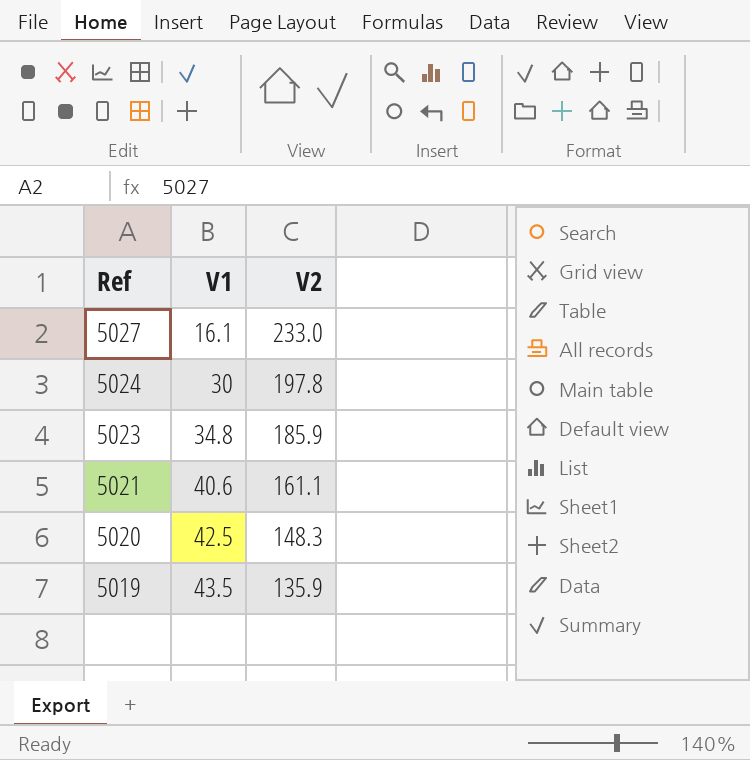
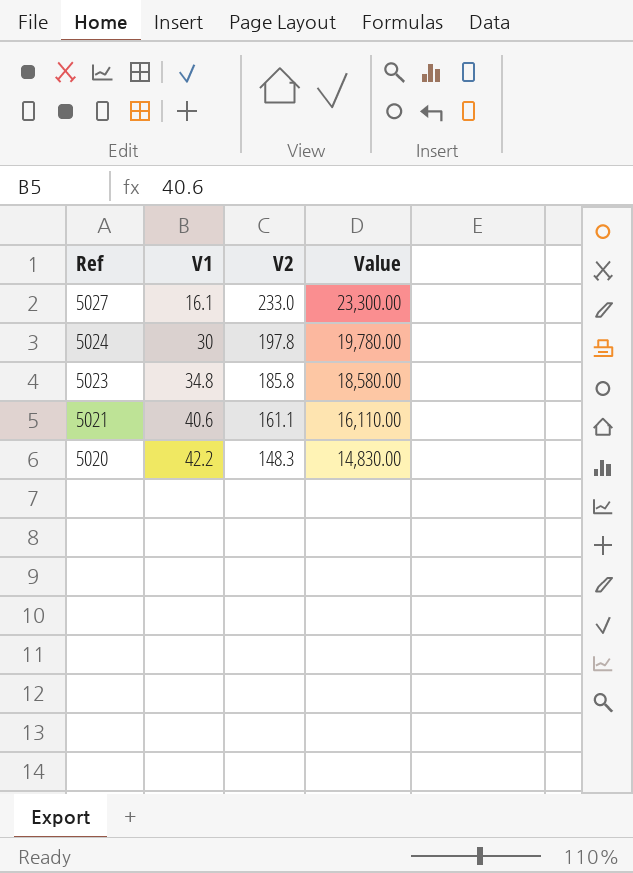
column Value | formula: none -> [V2] * 100
row 5019: 43.5 | 135.9 -> none
5023 | V2: 185.9 -> 185.8
5020 | V1: 42.5 -> 42.2

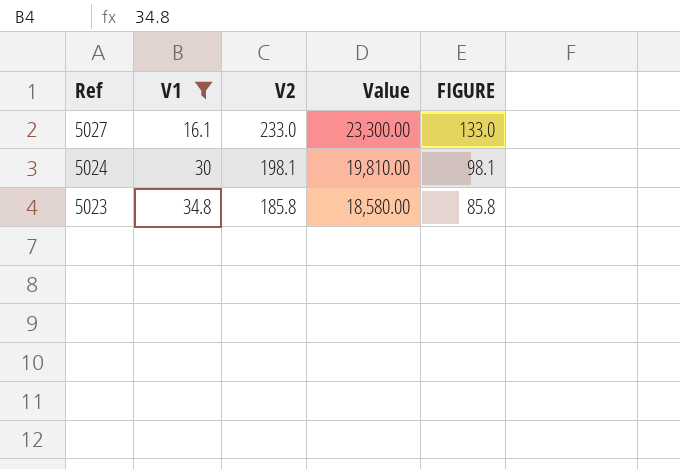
filter: none -> V1 <= 34.8
column FIGURE | formula: none -> [V2] - 100
5024 | V2: 197.8 -> 198.1
5024 | Value: 19,780.00 -> 19,810.00

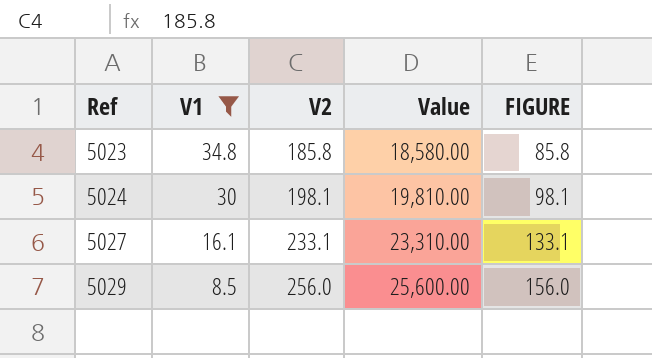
row order: Ref descending -> Ref ascending
5027 | V2: 233.0 -> 233.1
5027 | Value: 23,300.00 -> 23,310.00
5027 | FIGURE: 133.0 -> 133.1
row 5029: none -> 8.5 | 256.0 | 25,600.00 | 156.0

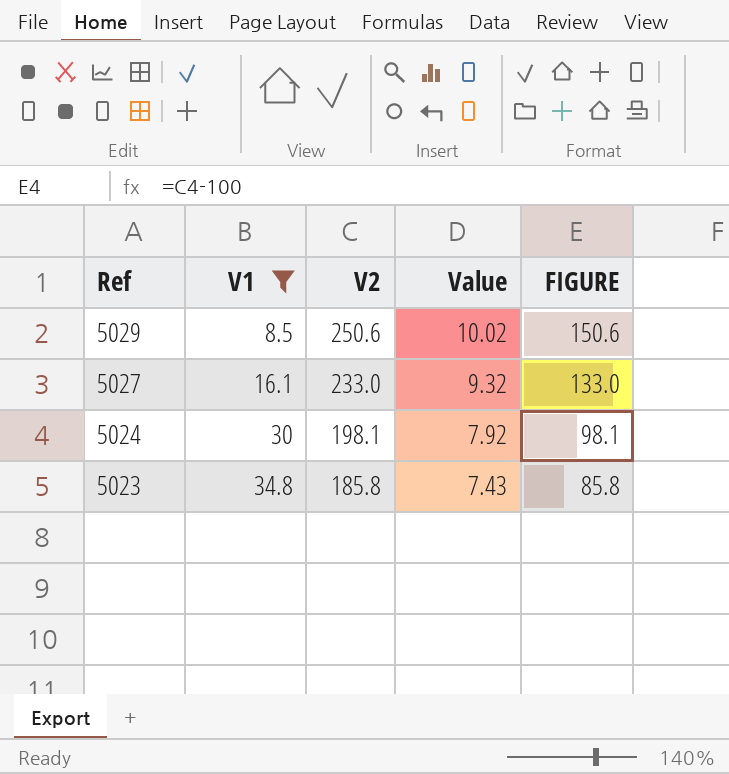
row order: Ref ascending -> Ref descending
column Value | formula: [V2] * 100 -> [V2] * 0.04
5029 | V2: 256.0 -> 250.6
5029 | FIGURE: 156.0 -> 150.6
5027 | V2: 233.1 -> 233.0
5027 | FIGURE: 133.1 -> 133.0

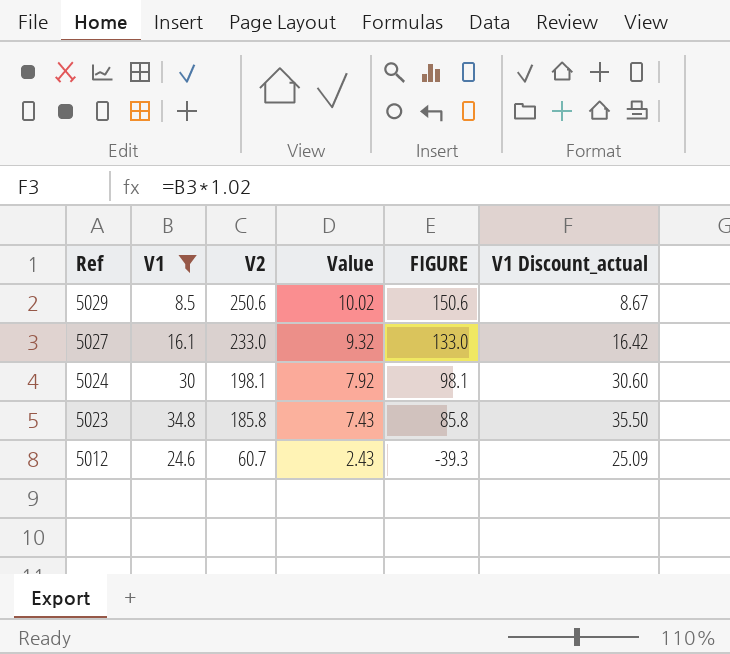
column V1 Discount_actual | formula: none -> [V1] * 1.02
row 5012: none -> 24.6 | 60.7 | 2.43 | -39.3 | 25.09

